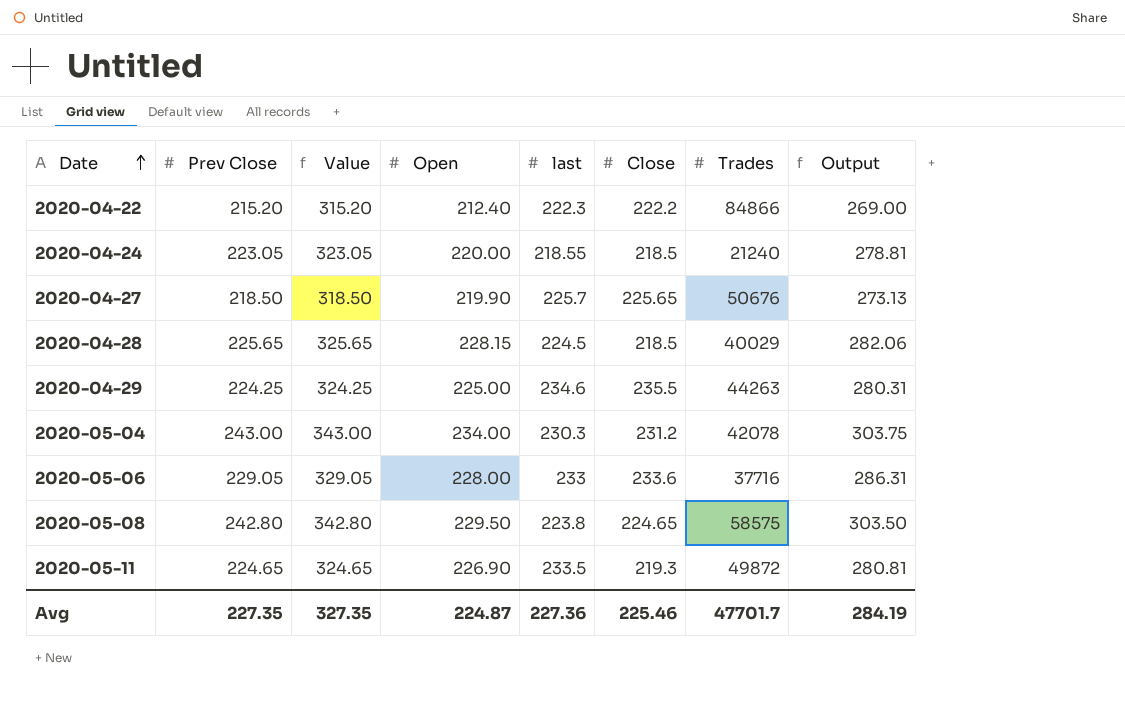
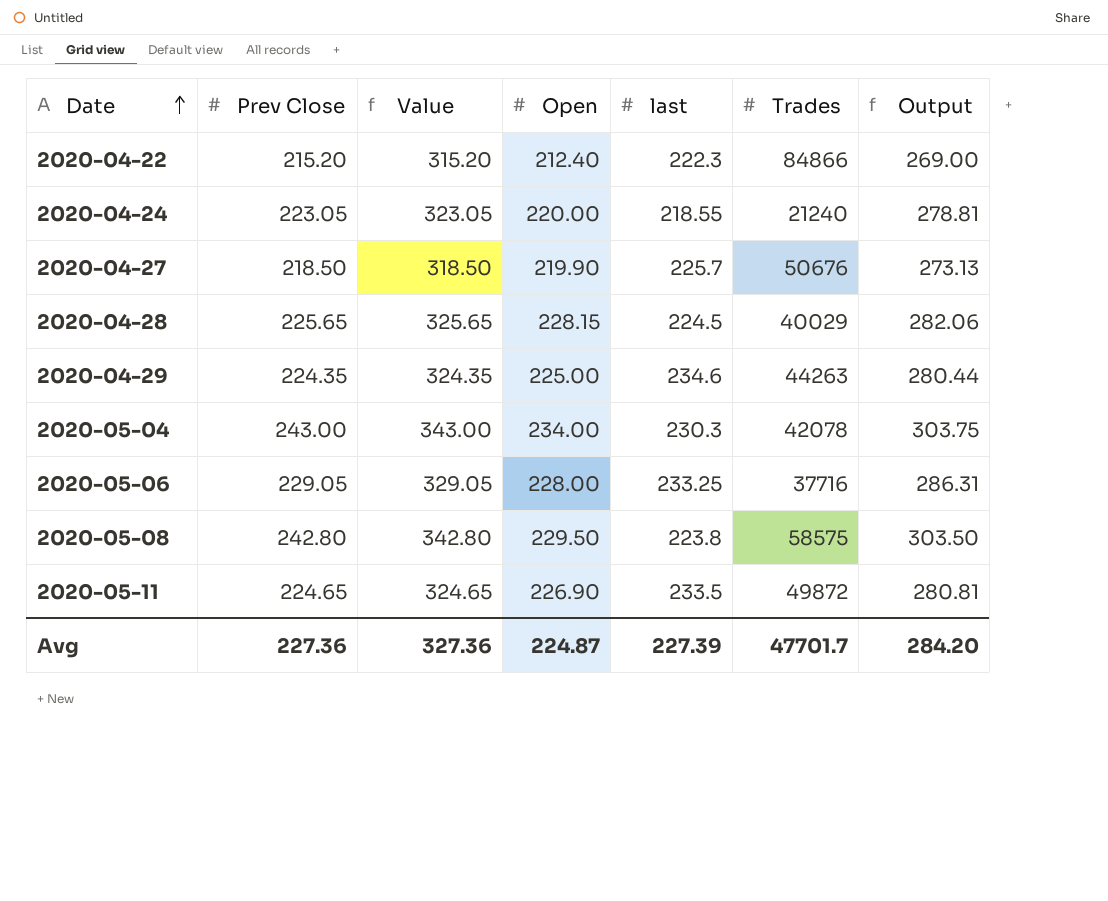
column Close | position: 6 -> none
2020-04-29 | Prev Close: 224.25 -> 224.35
2020-04-29 | Value: 324.25 -> 324.35
2020-04-29 | Output: 280.31 -> 280.44
2020-05-06 | last: 233 -> 233.25
Avg | Prev Close: 227.35 -> 227.36
Avg | Value: 327.35 -> 327.36
Avg | last: 227.36 -> 227.39
Avg | Output: 284.19 -> 284.20

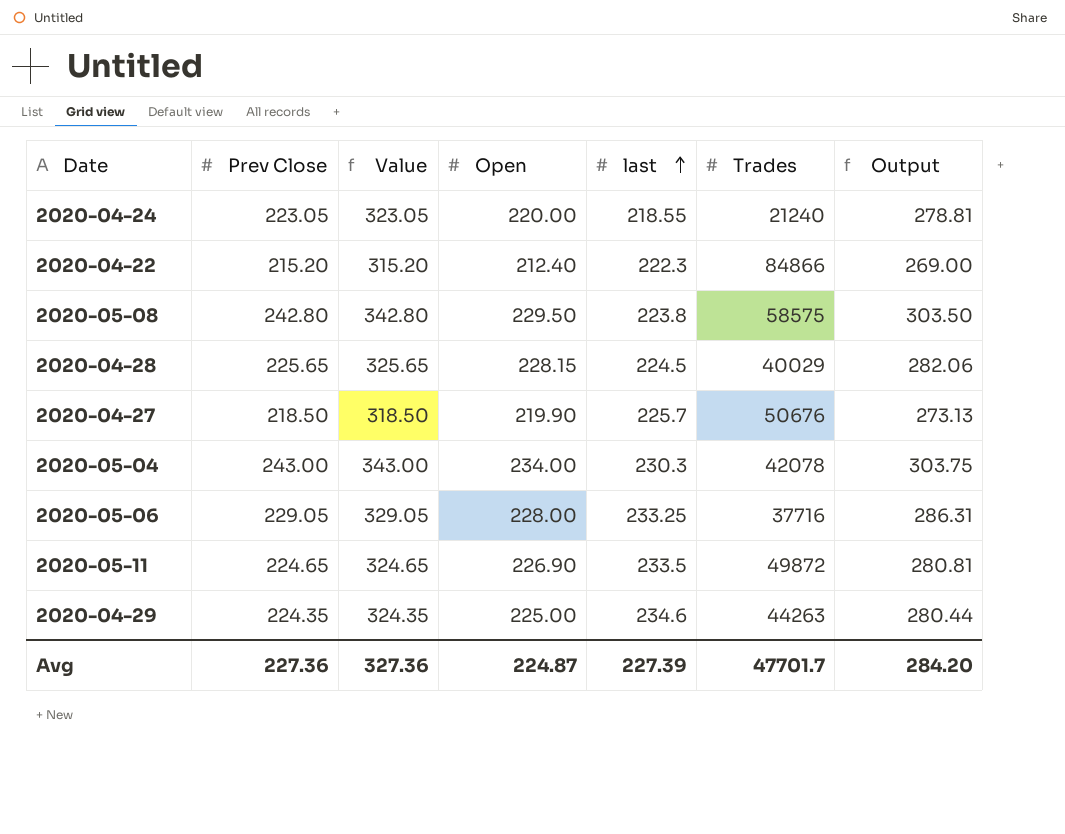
row order: Date ascending -> last ascending

